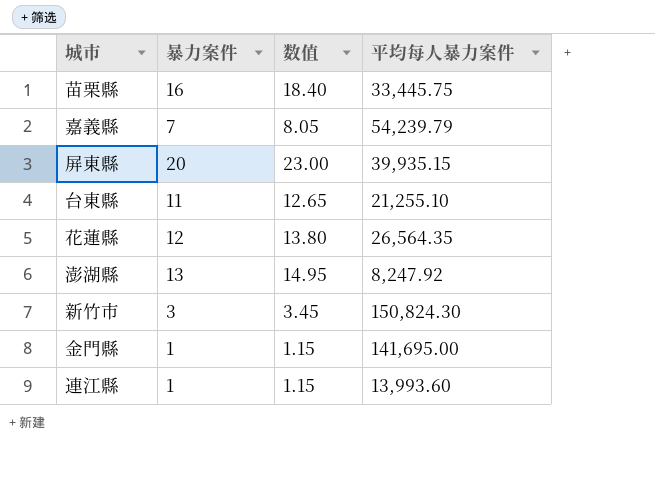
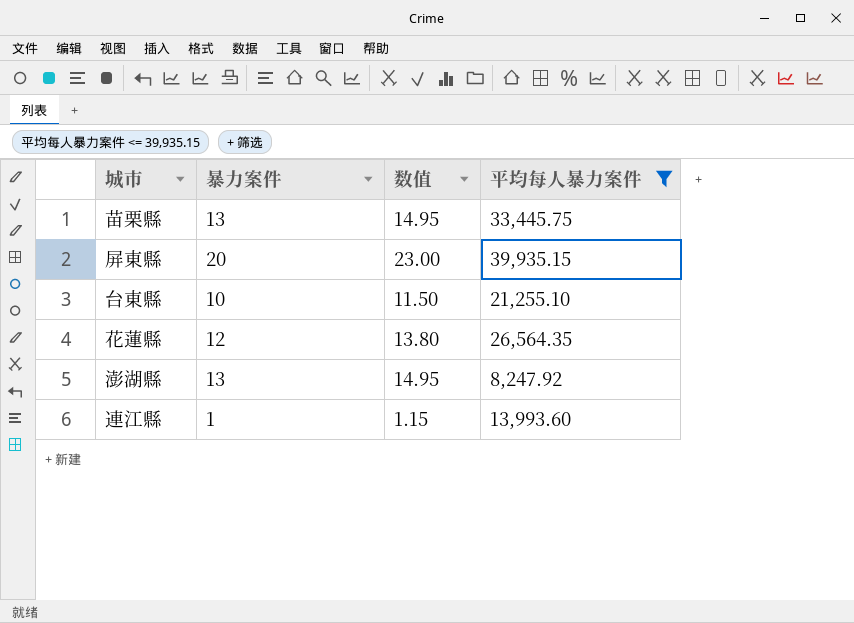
filter: none -> 平均每人暴力案件 <= 39,935.15
苗栗縣 | 暴力案件: 16 -> 13
苗栗縣 | 数值: 18.40 -> 14.95
台東縣 | 暴力案件: 11 -> 10
台東縣 | 数值: 12.65 -> 11.50

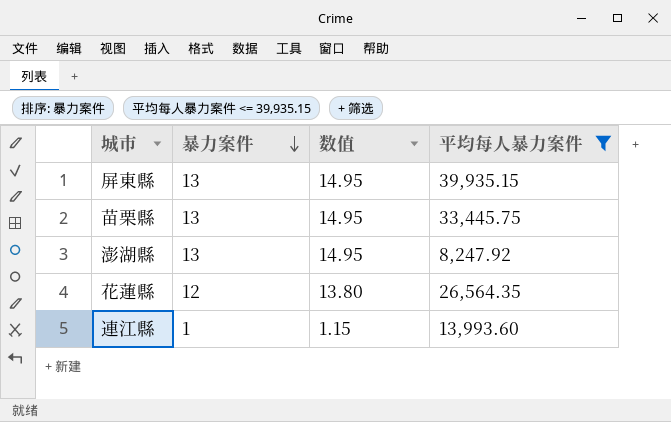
row order: none -> 暴力案件 descending
row 台東縣: 10 | 11.50 | 21,255.10 -> none
屏東縣 | 暴力案件: 20 -> 13
屏東縣 | 数值: 23.00 -> 14.95

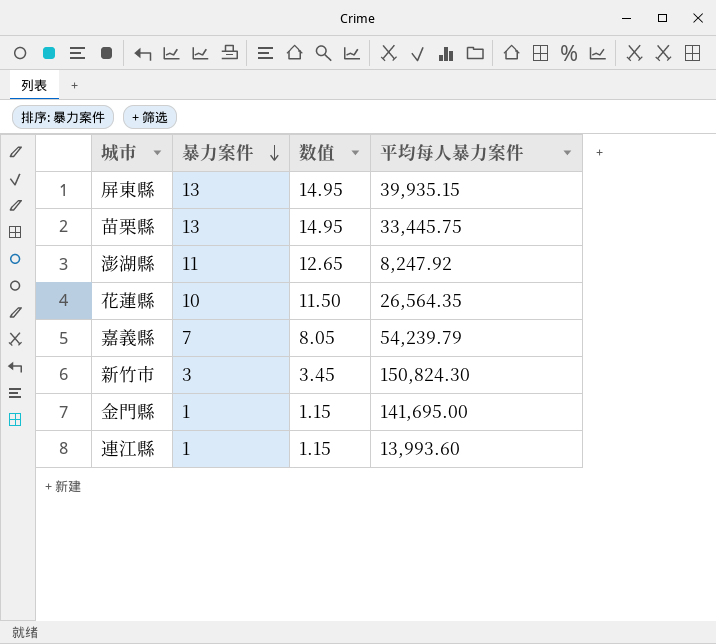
filter: 平均每人暴力案件 <= 39,935.15 -> none
澎湖縣 | 暴力案件: 13 -> 11
澎湖縣 | 数值: 14.95 -> 12.65
花蓮縣 | 暴力案件: 12 -> 10
花蓮縣 | 数值: 13.80 -> 11.50

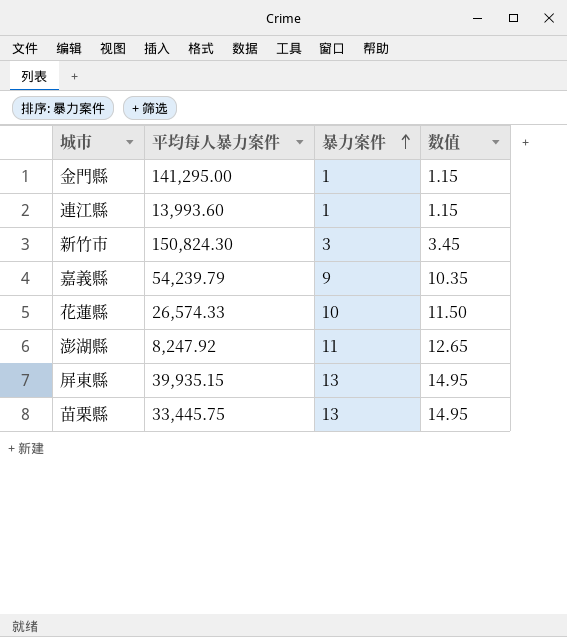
row order: 暴力案件 descending -> 暴力案件 ascending
column 平均每人暴力案件 | position: 4 -> 2
金門縣 | 平均每人暴力案件: 141,695.00 -> 141,295.00
嘉義縣 | 暴力案件: 7 -> 9
嘉義縣 | 数值: 8.05 -> 10.35
花蓮縣 | 平均每人暴力案件: 26,564.35 -> 26,574.33

